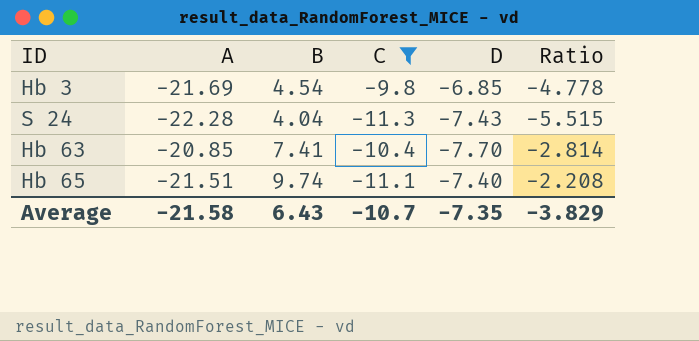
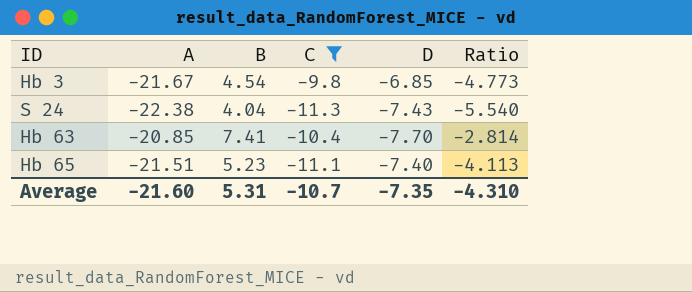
Hb 3 | A: -21.69 -> -21.67
Hb 3 | Ratio: -4.778 -> -4.773
S 24 | A: -22.28 -> -22.38
S 24 | Ratio: -5.515 -> -5.540
Hb 65 | B: 9.74 -> 5.23
Hb 65 | Ratio: -2.208 -> -4.113
Average | A: -21.58 -> -21.60
Average | B: 6.43 -> 5.31
Average | Ratio: -3.829 -> -4.310

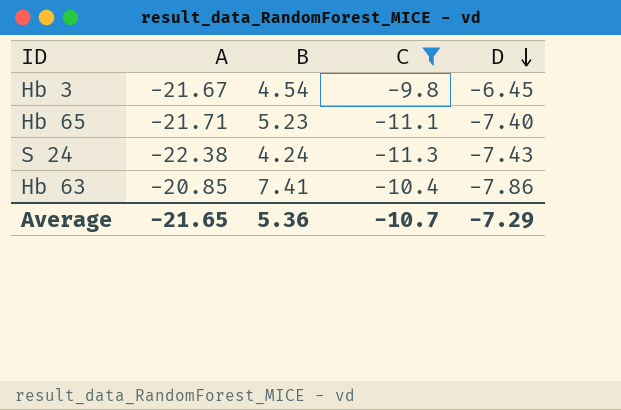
row order: none -> D descending
column Ratio | formula: [A] / [B] -> none
Hb 3 | D: -6.85 -> -6.45
Hb 65 | A: -21.51 -> -21.71
S 24 | B: 4.04 -> 4.24
Hb 63 | D: -7.70 -> -7.86
Average | A: -21.60 -> -21.65
Average | B: 5.31 -> 5.36
Average | D: -7.35 -> -7.29

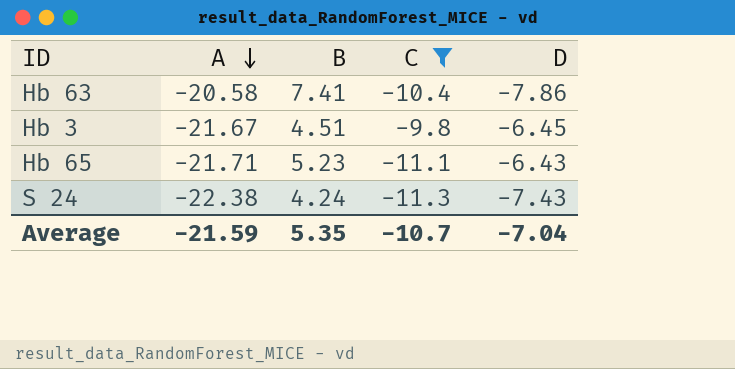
row order: D descending -> A descending
Hb 63 | A: -20.85 -> -20.58
Hb 3 | B: 4.54 -> 4.51
Hb 65 | D: -7.40 -> -6.43
Average | A: -21.65 -> -21.59
Average | B: 5.36 -> 5.35
Average | D: -7.29 -> -7.04

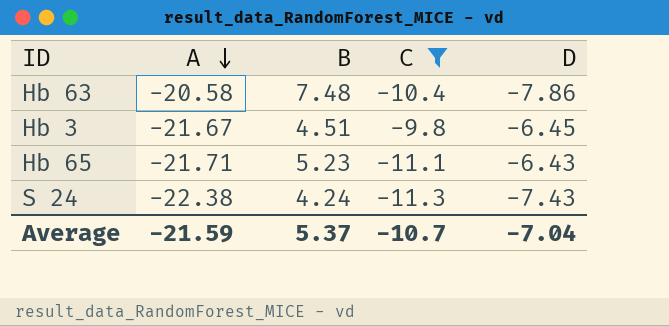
Hb 63 | B: 7.41 -> 7.48
Average | B: 5.35 -> 5.37

